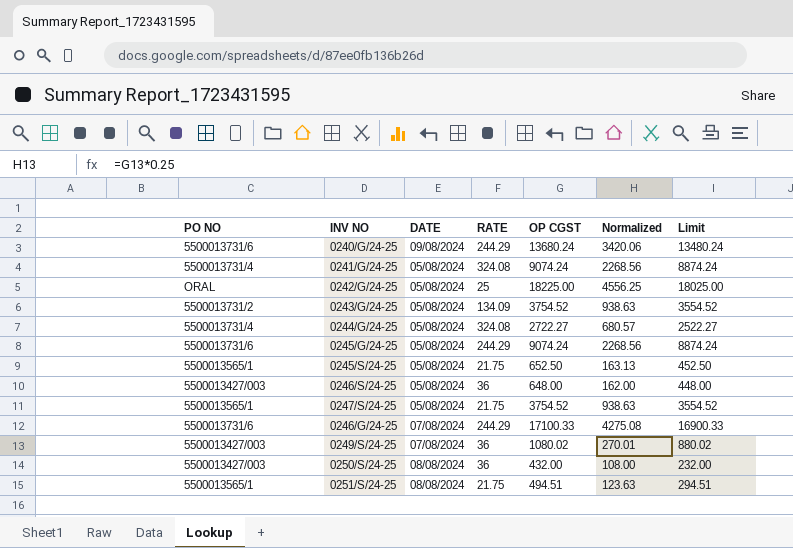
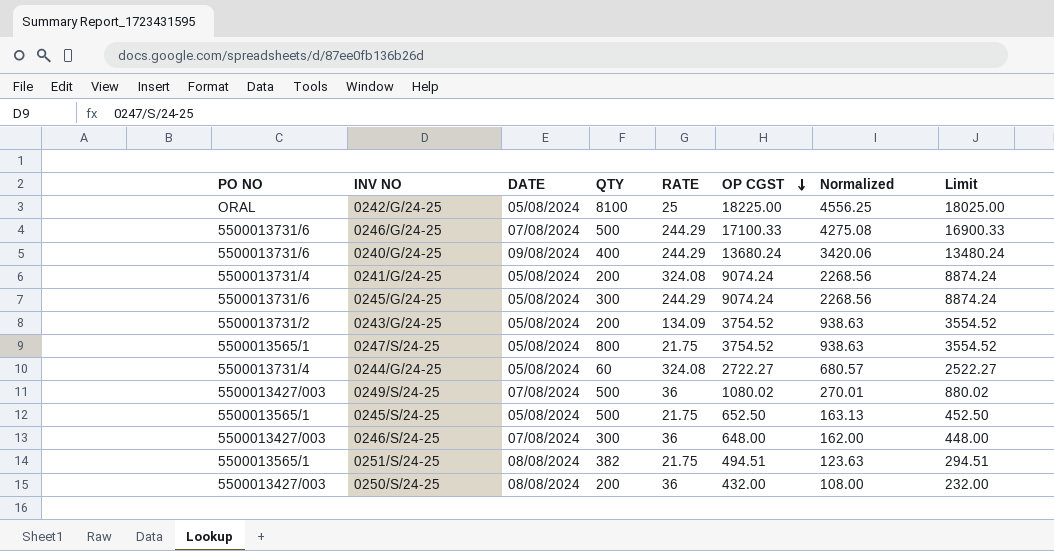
row order: none -> OP CGST descending
column QTY | position: none -> 4
0246/S/24-25 | DATE: 05/08/2024 -> 07/08/2024

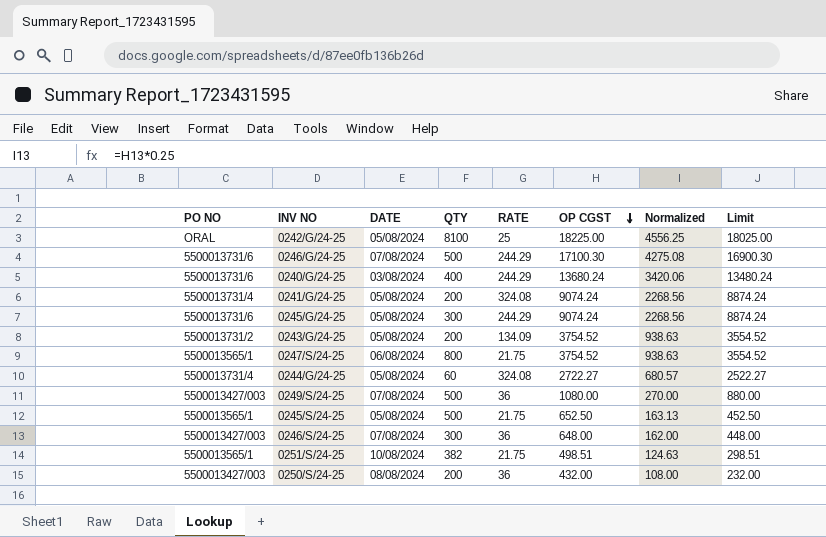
0246/G/24-25 | OP CGST: 17100.33 -> 17100.30
0246/G/24-25 | Limit: 16900.33 -> 16900.30
0240/G/24-25 | DATE: 09/08/2024 -> 03/08/2024
0247/S/24-25 | DATE: 05/08/2024 -> 06/08/2024
0249/S/24-25 | OP CGST: 1080.02 -> 1080.00
0249/S/24-25 | Normalized: 270.01 -> 270.00
0249/S/24-25 | Limit: 880.02 -> 880.00
0251/S/24-25 | DATE: 08/08/2024 -> 10/08/2024
0251/S/24-25 | OP CGST: 494.51 -> 498.51
0251/S/24-25 | Normalized: 123.63 -> 124.63
0251/S/24-25 | Limit: 294.51 -> 298.51

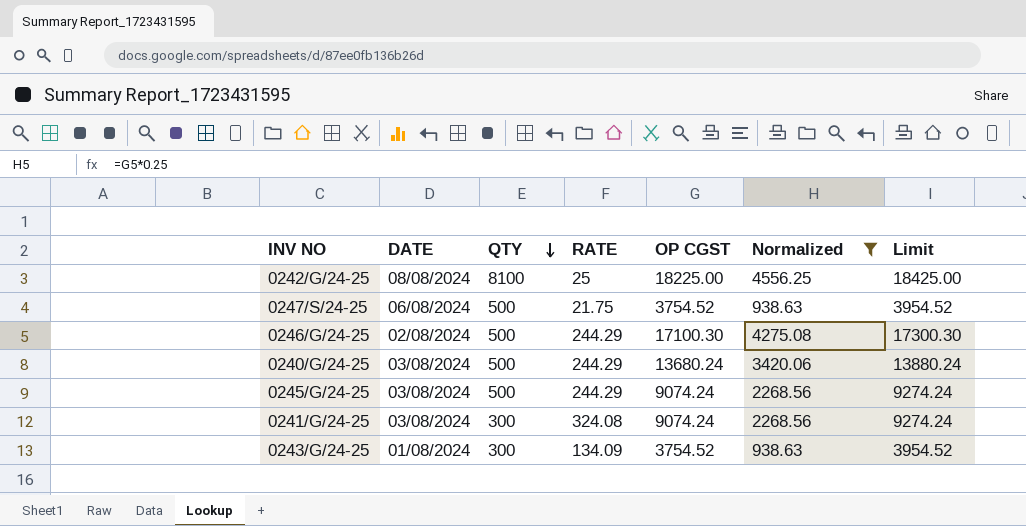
filter: none -> Normalized >= 938.63
row order: OP CGST descending -> QTY descending
column PO NO | position: 1 -> none
column Limit | formula: [OP CGST] - 200 -> [OP CGST] + 200
0242/G/24-25 | DATE: 05/08/2024 -> 08/08/2024
0247/S/24-25 | QTY: 800 -> 500
0246/G/24-25 | DATE: 07/08/2024 -> 02/08/2024
0240/G/24-25 | QTY: 400 -> 500
0245/G/24-25 | DATE: 05/08/2024 -> 03/08/2024
0245/G/24-25 | QTY: 300 -> 500
0241/G/24-25 | DATE: 05/08/2024 -> 03/08/2024
0241/G/24-25 | QTY: 200 -> 300
0243/G/24-25 | DATE: 05/08/2024 -> 01/08/2024
0243/G/24-25 | QTY: 200 -> 300

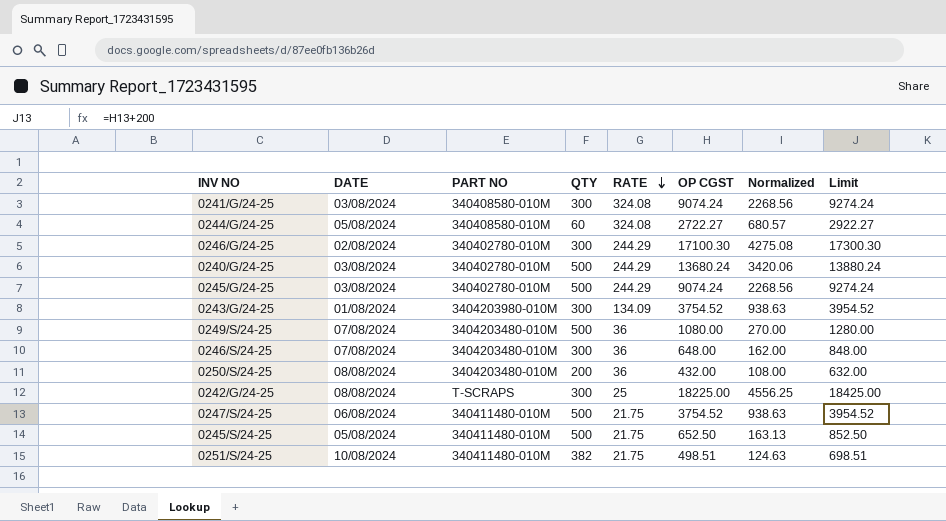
filter: Normalized >= 938.63 -> none
row order: QTY descending -> RATE descending
column PART NO | position: none -> 3
0246/G/24-25 | QTY: 500 -> 300
0242/G/24-25 | QTY: 8100 -> 300

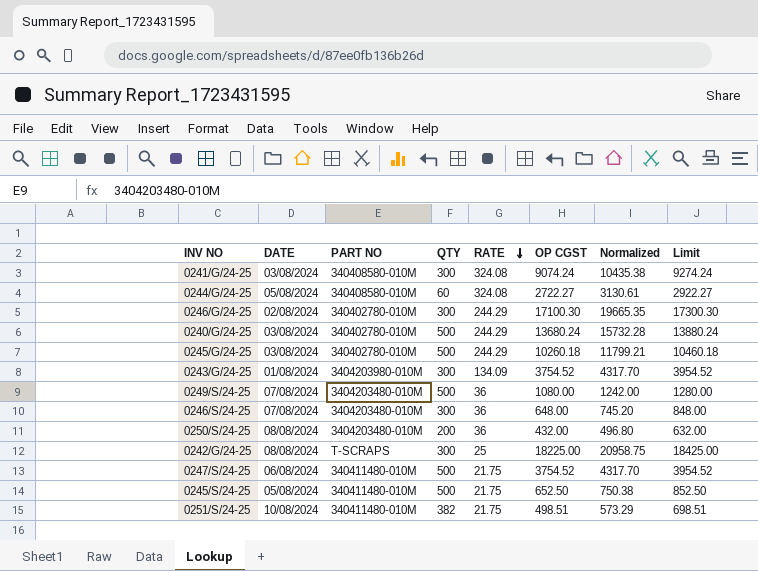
column Normalized | formula: [OP CGST] * 0.25 -> [OP CGST] * 1.15
0245/G/24-25 | OP CGST: 9074.24 -> 10260.18
0245/G/24-25 | Limit: 9274.24 -> 10460.18

